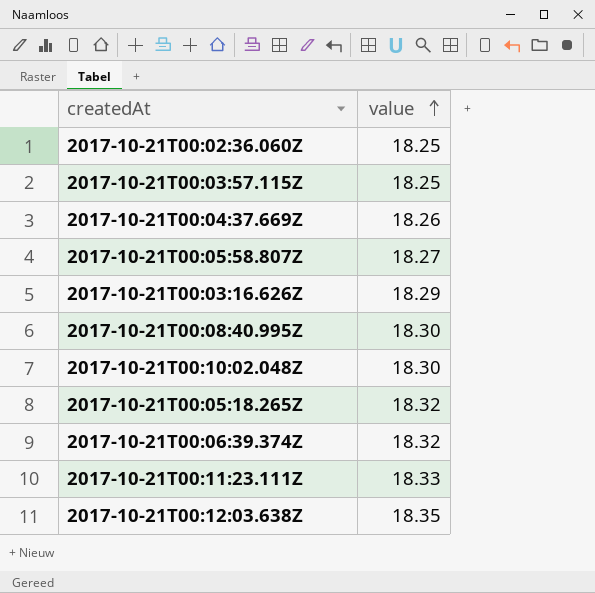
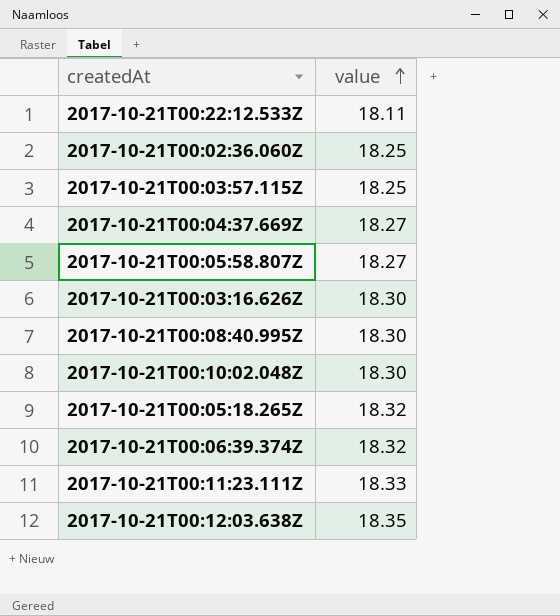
row 2017-10-21T00:22:12.533Z: none -> 18.11
2017-10-21T00:04:37.669Z | value: 18.26 -> 18.27
2017-10-21T00:03:16.626Z | value: 18.29 -> 18.30

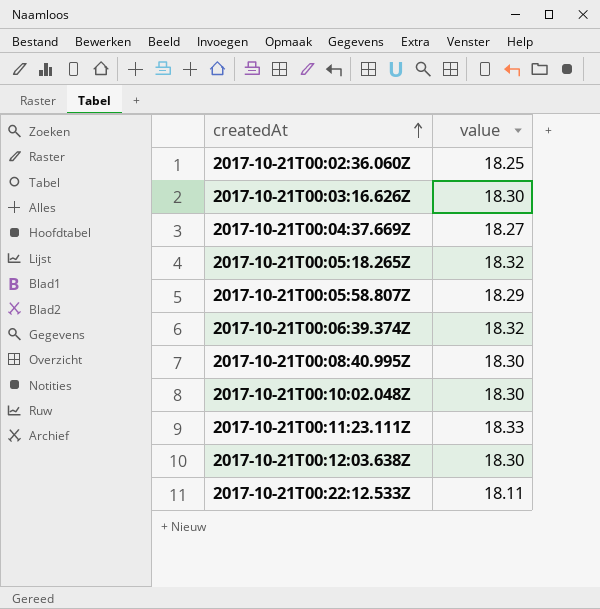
row order: value ascending -> createdAt ascending
row 2017-10-21T00:03:57.115Z: 18.25 -> none
2017-10-21T00:05:58.807Z | value: 18.27 -> 18.29
2017-10-21T00:12:03.638Z | value: 18.35 -> 18.30

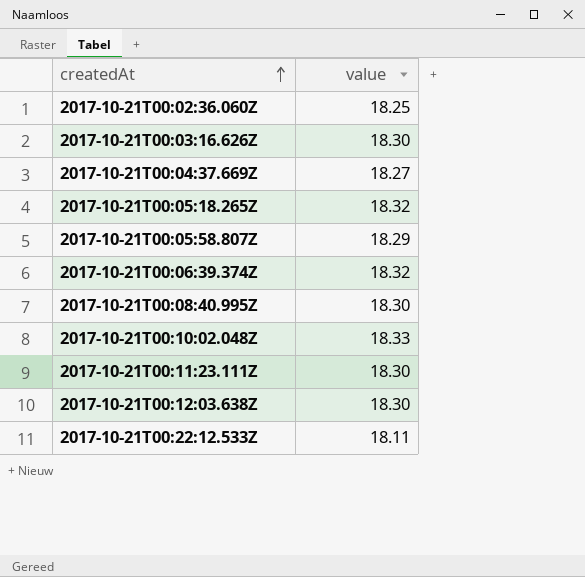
2017-10-21T00:10:02.048Z | value: 18.30 -> 18.33
2017-10-21T00:11:23.111Z | value: 18.33 -> 18.30

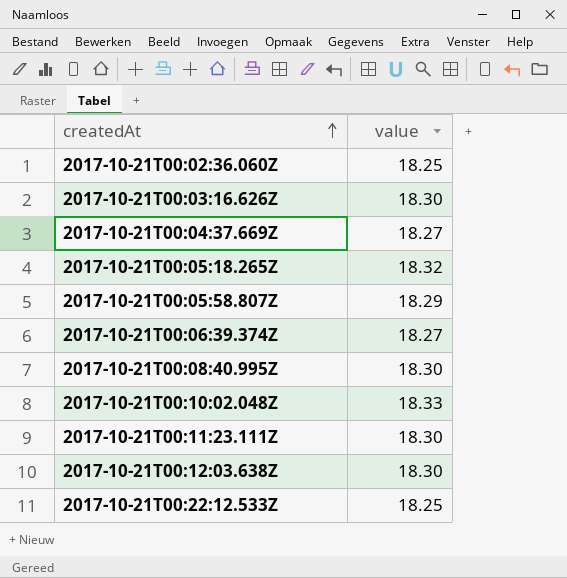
2017-10-21T00:06:39.374Z | value: 18.32 -> 18.27
2017-10-21T00:22:12.533Z | value: 18.11 -> 18.25

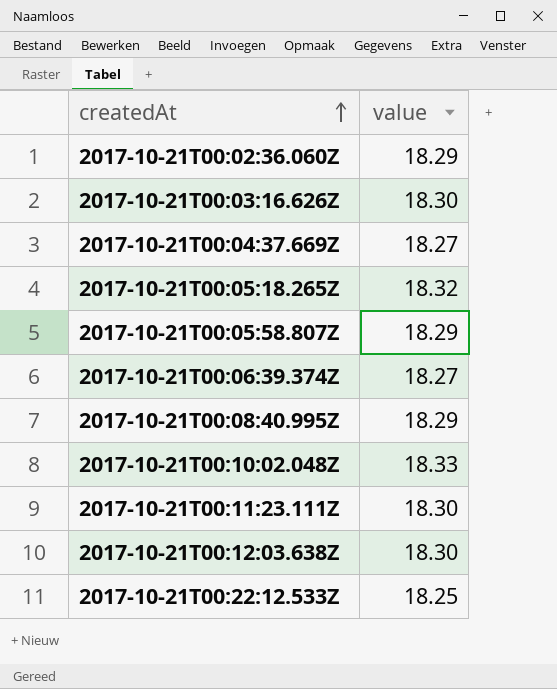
2017-10-21T00:02:36.060Z | value: 18.25 -> 18.29
2017-10-21T00:08:40.995Z | value: 18.30 -> 18.29

